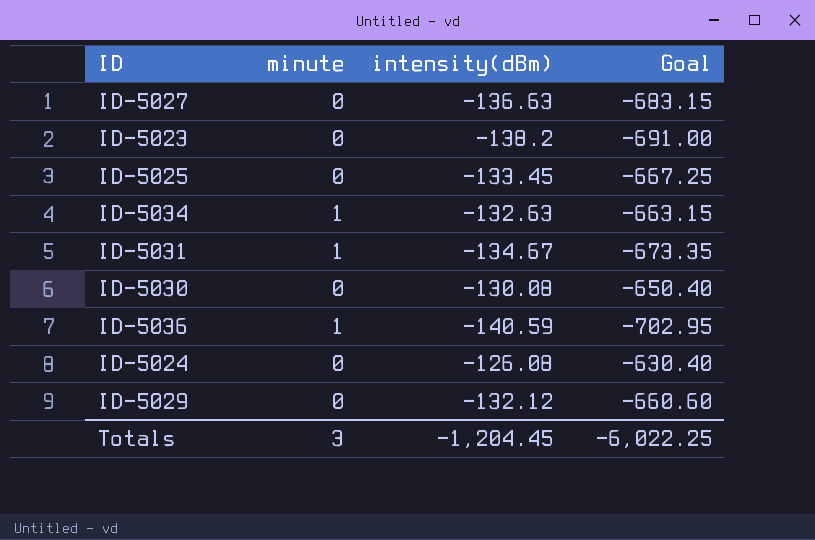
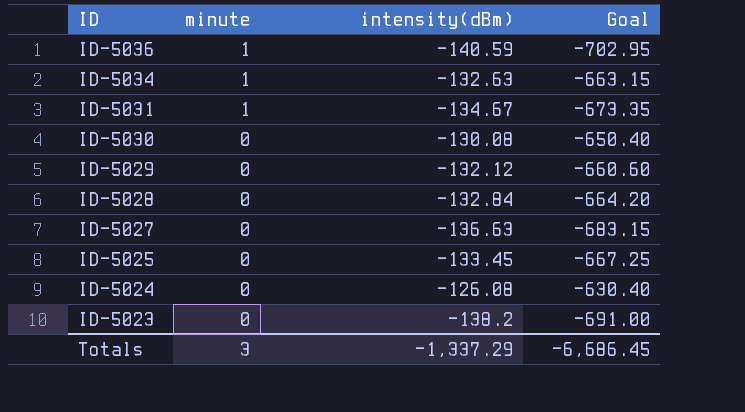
row order: none -> ID descending
row ID-5028: none -> 0 | -132.84 | -664.20
Totals | intensity(dBm): -1,204.45 -> -1,337.29
Totals | Goal: -6,022.25 -> -6,686.45

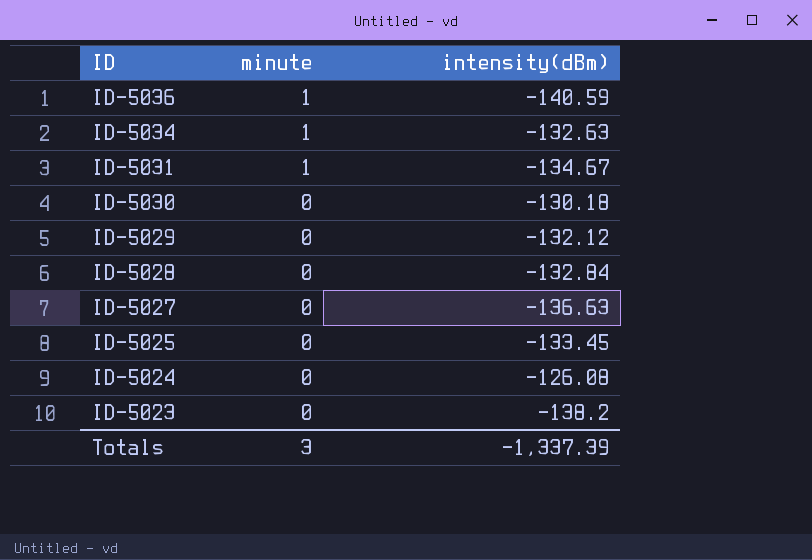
column Goal | formula: [intensity(dBm)] * 5 -> none
ID-5030 | intensity(dBm): -130.08 -> -130.18
Totals | intensity(dBm): -1,337.29 -> -1,337.39

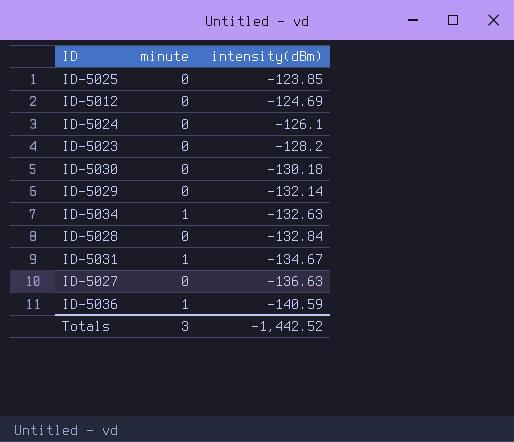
row order: ID descending -> intensity(dBm) descending
ID-5025 | intensity(dBm): -133.45 -> -123.85
row ID-5012: none -> 0 | -124.69
ID-5024 | intensity(dBm): -126.08 -> -126.1
ID-5023 | intensity(dBm): -138.2 -> -128.2
ID-5029 | intensity(dBm): -132.12 -> -132.14
Totals | intensity(dBm): -1,337.39 -> -1,442.52

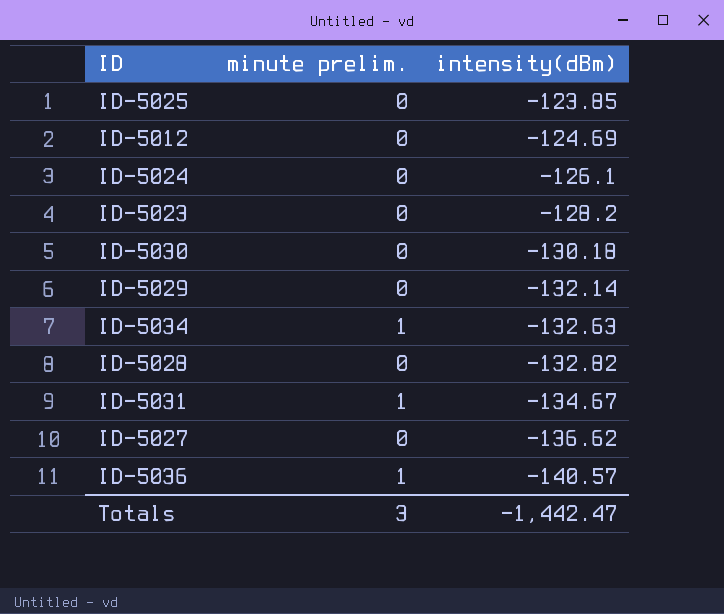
column name: minute -> minute prelim.
ID-5028 | intensity(dBm): -132.84 -> -132.82
ID-5027 | intensity(dBm): -136.63 -> -136.62
ID-5036 | intensity(dBm): -140.59 -> -140.57
Totals | intensity(dBm): -1,442.52 -> -1,442.47

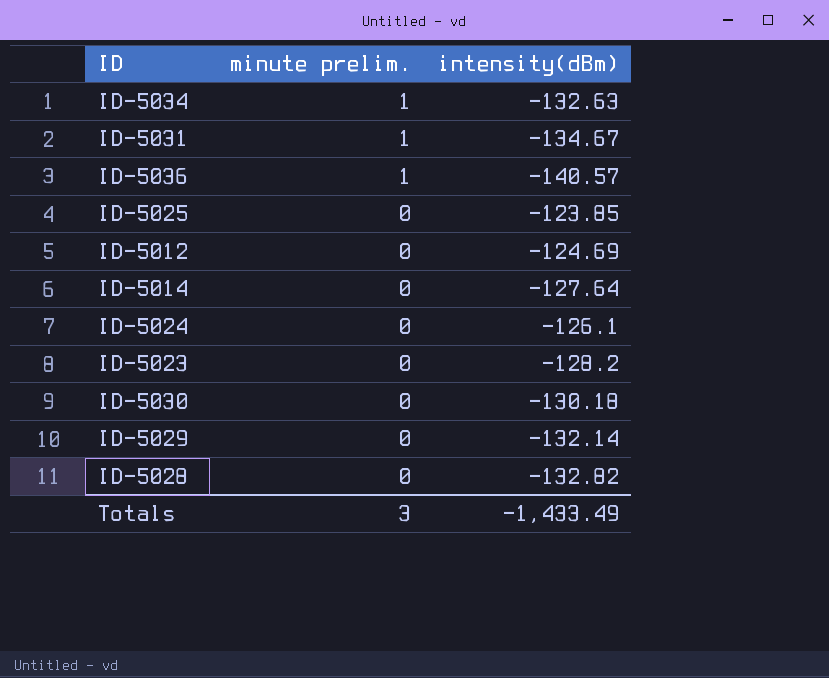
row order: intensity(dBm) descending -> minute prelim. descending
row ID-5027: 0 | -136.62 -> none
row ID-5014: none -> 0 | -127.64
Totals | intensity(dBm): -1,442.47 -> -1,433.49

